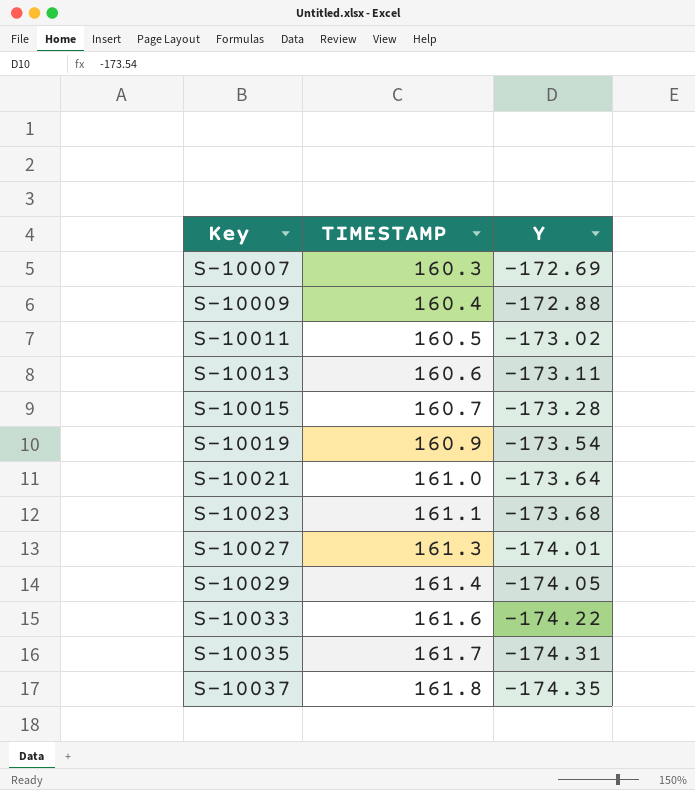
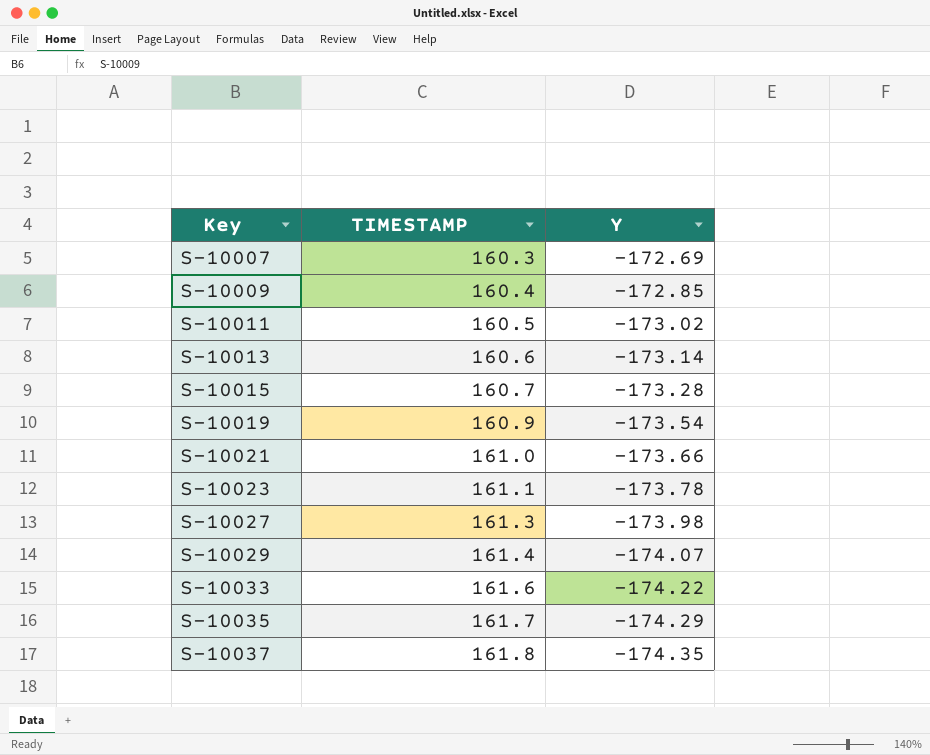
S-10009 | Y: -172.88 -> -172.85
S-10013 | Y: -173.11 -> -173.14
S-10021 | Y: -173.64 -> -173.66
S-10023 | Y: -173.68 -> -173.78
S-10027 | Y: -174.01 -> -173.98
S-10029 | Y: -174.05 -> -174.07
S-10035 | Y: -174.31 -> -174.29

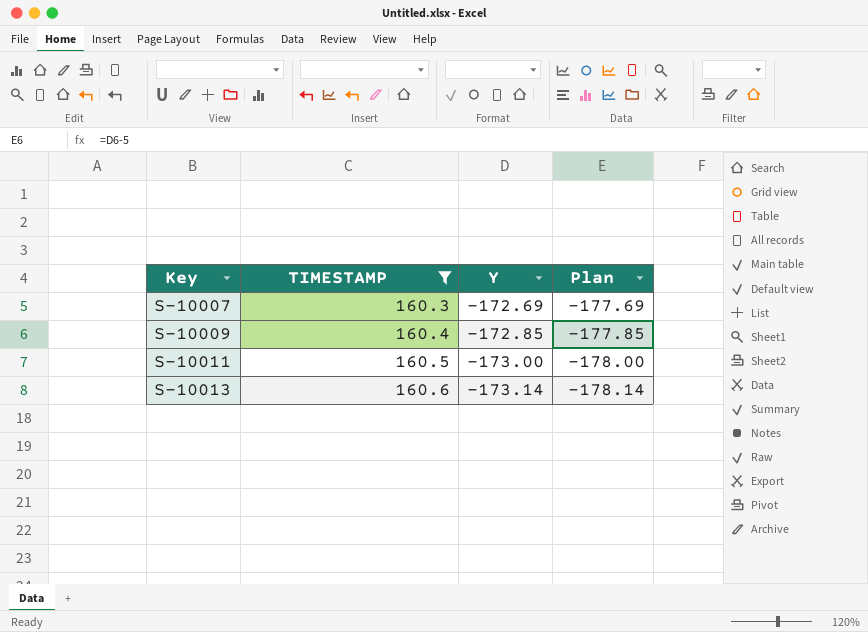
filter: none -> TIMESTAMP <= 160.6
column Plan | formula: none -> [Y] - 5
S-10011 | Y: -173.02 -> -173.00

